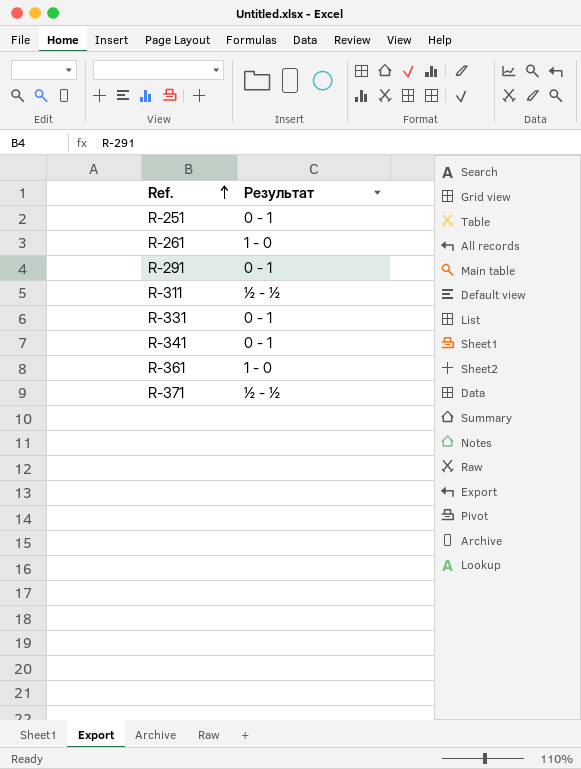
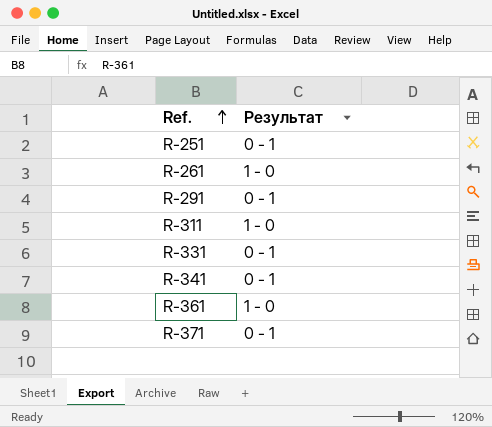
R-311 | Результат: ½ - ½ -> 1 - 0
R-371 | Результат: ½ - ½ -> 0 - 1

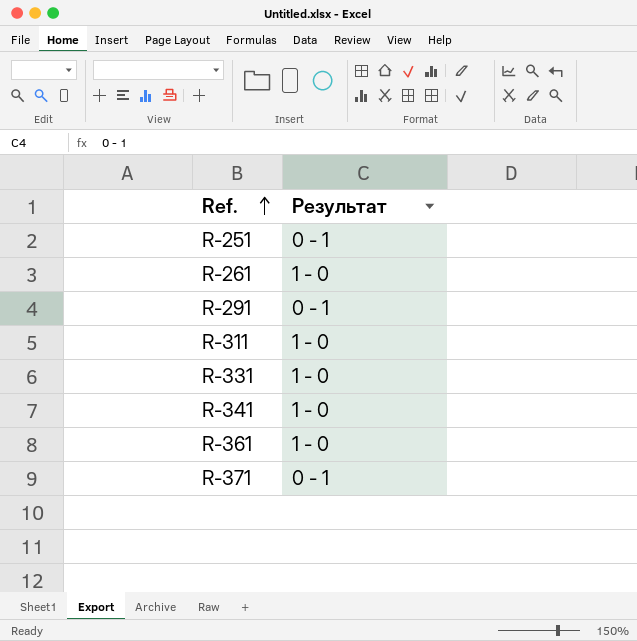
R-331 | Результат: 0 - 1 -> 1 - 0
R-341 | Результат: 0 - 1 -> 1 - 0

